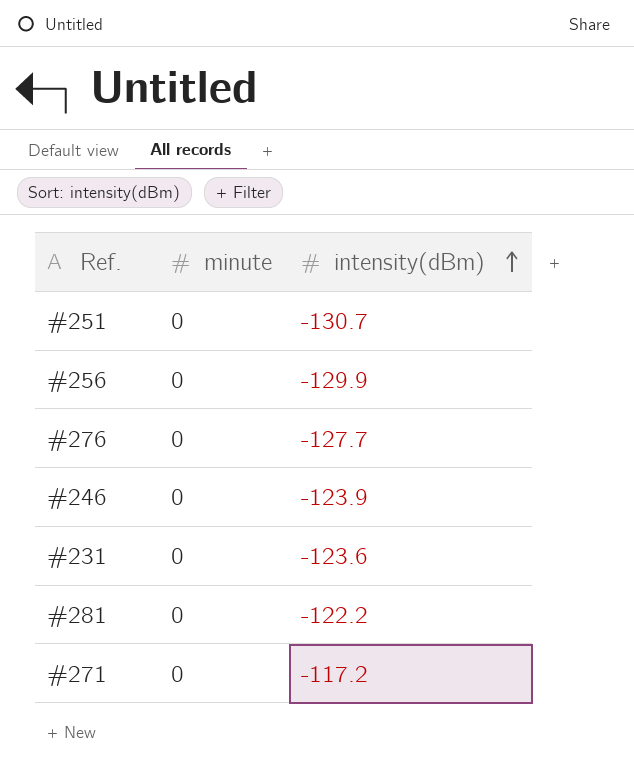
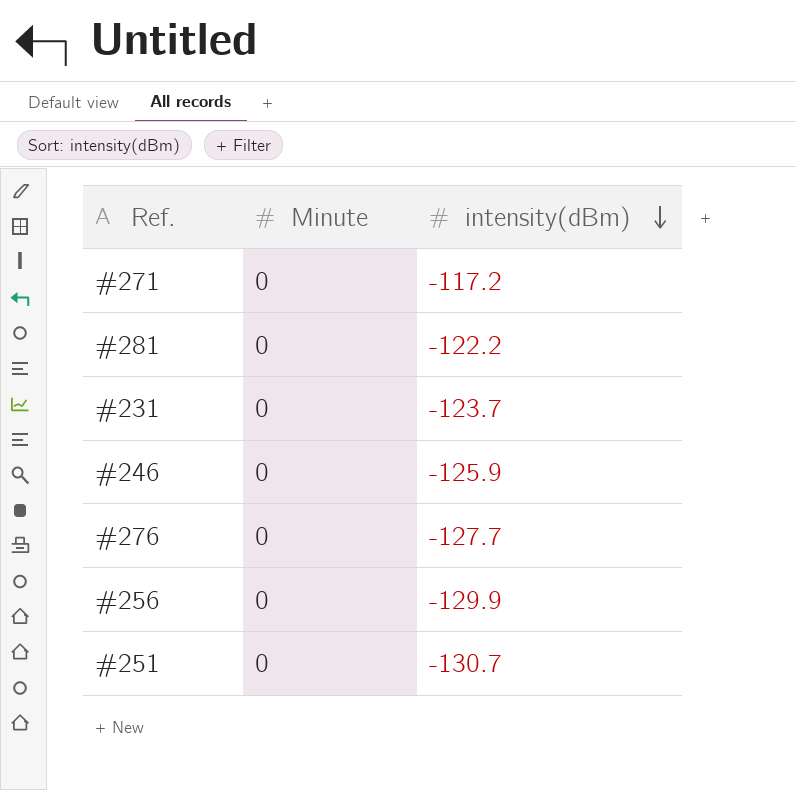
row order: intensity(dBm) ascending -> intensity(dBm) descending
column name: minute -> Minute
#231 | intensity(dBm): -123.6 -> -123.7
#246 | intensity(dBm): -123.9 -> -125.9

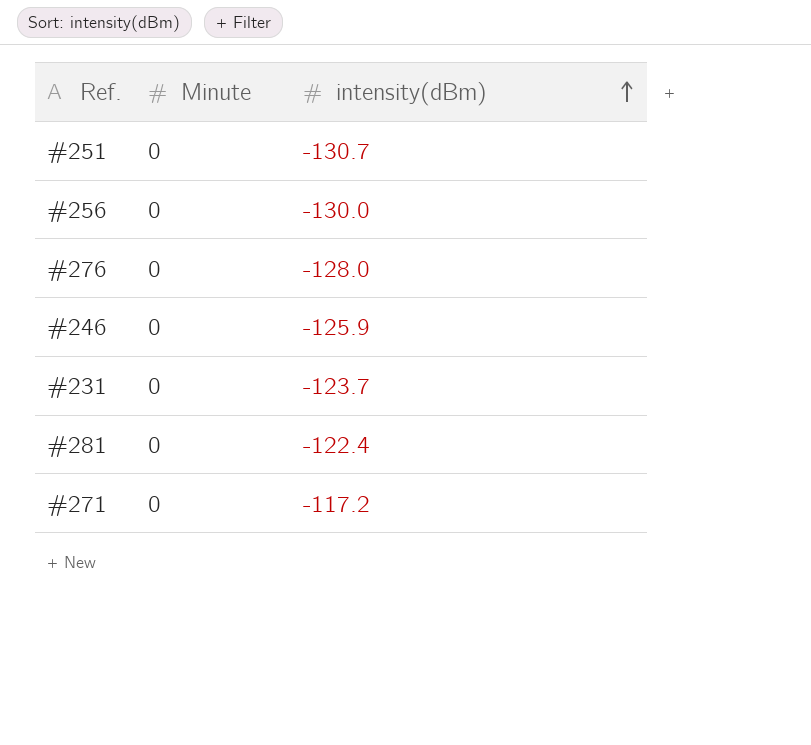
row order: intensity(dBm) descending -> intensity(dBm) ascending
#256 | intensity(dBm): -129.9 -> -130.0
#276 | intensity(dBm): -127.7 -> -128.0
#281 | intensity(dBm): -122.2 -> -122.4

